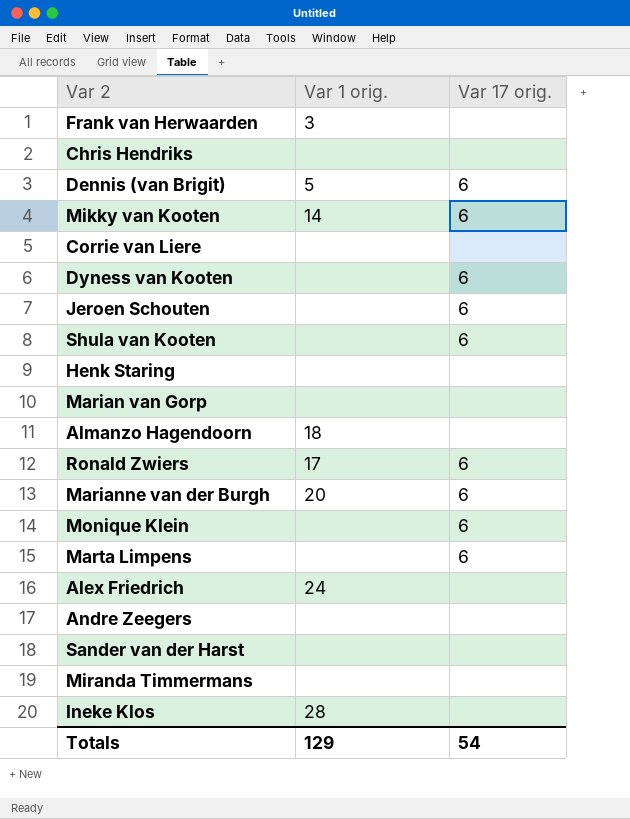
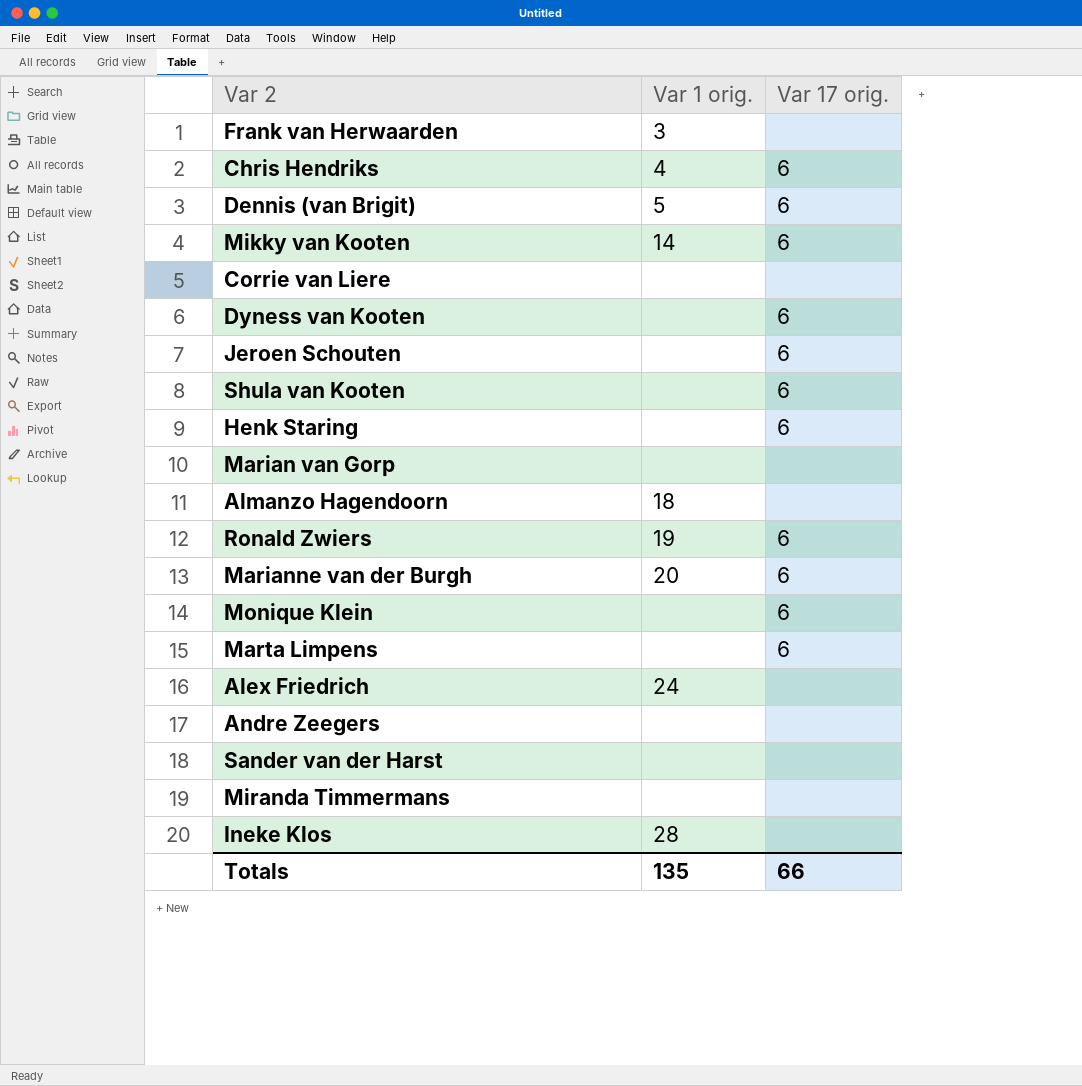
Chris Hendriks | Var 1 orig.: none -> 4
Chris Hendriks | Var 17 orig.: none -> 6
Henk Staring | Var 17 orig.: none -> 6
Ronald Zwiers | Var 1 orig.: 17 -> 19
Totals | Var 1 orig.: 129 -> 135
Totals | Var 17 orig.: 54 -> 66

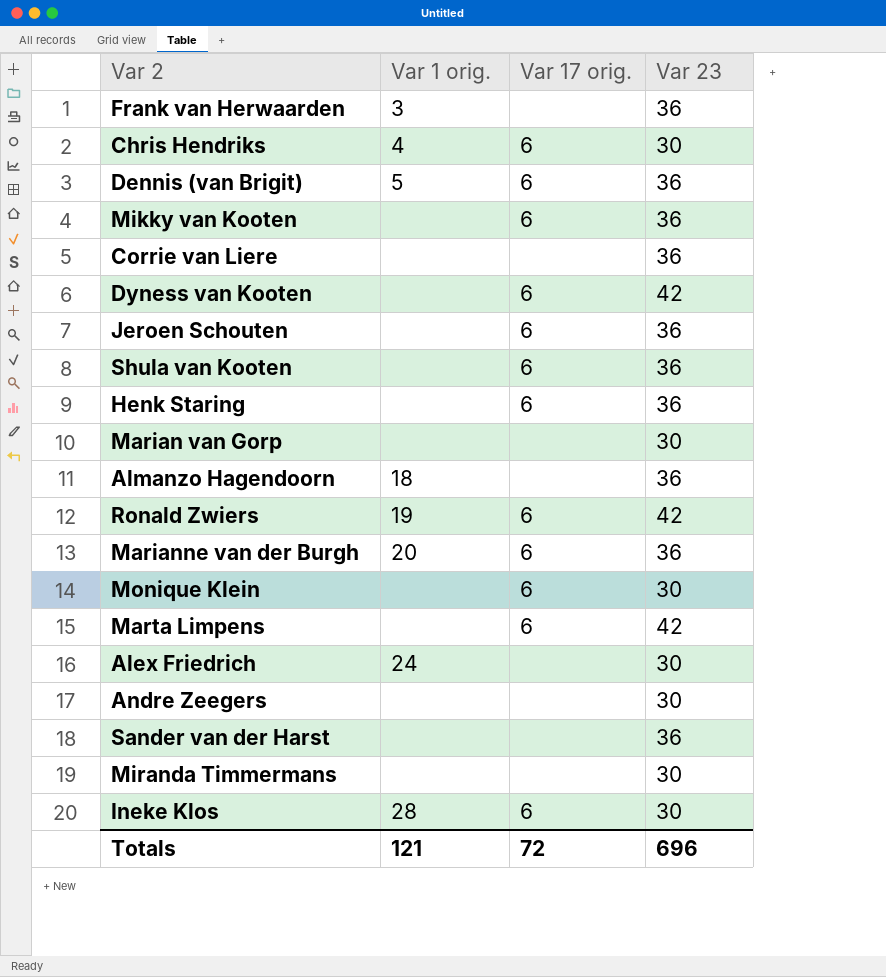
column Var 23 | position: none -> 4
Mikky van Kooten | Var 1 orig.: 14 -> none
Ineke Klos | Var 17 orig.: none -> 6
Totals | Var 1 orig.: 135 -> 121
Totals | Var 17 orig.: 66 -> 72

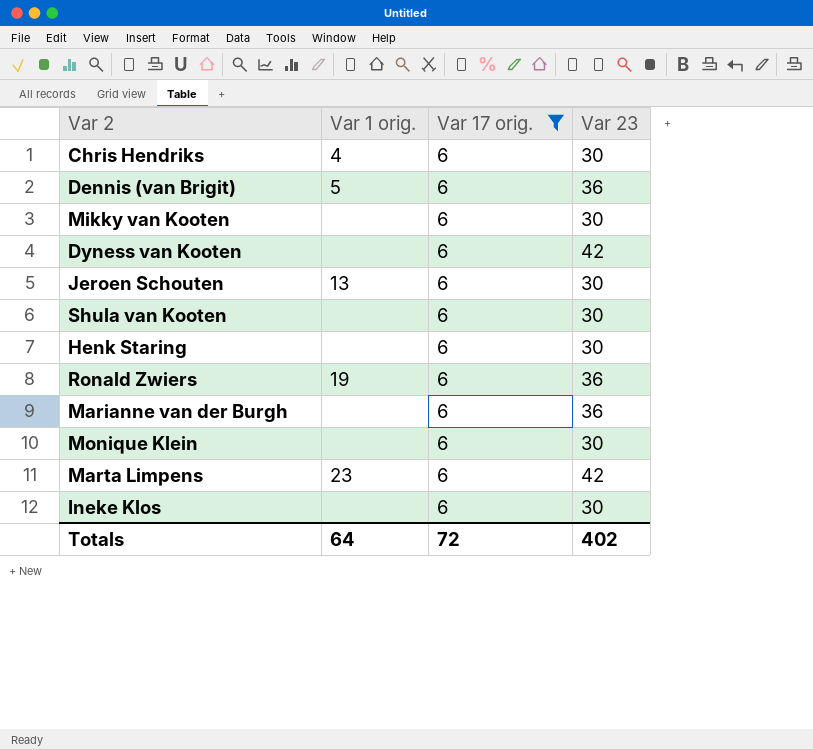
filter: none -> Var 17 orig. = 6
Mikky van Kooten | Var 23: 36 -> 30
Jeroen Schouten | Var 1 orig.: none -> 13
Jeroen Schouten | Var 23: 36 -> 30
Shula van Kooten | Var 23: 36 -> 30
Henk Staring | Var 23: 36 -> 30
Ronald Zwiers | Var 23: 42 -> 36
Marianne van der Burgh | Var 1 orig.: 20 -> none
Marta Limpens | Var 1 orig.: none -> 23
Ineke Klos | Var 1 orig.: 28 -> none
Totals | Var 1 orig.: 121 -> 64
Totals | Var 23: 696 -> 402

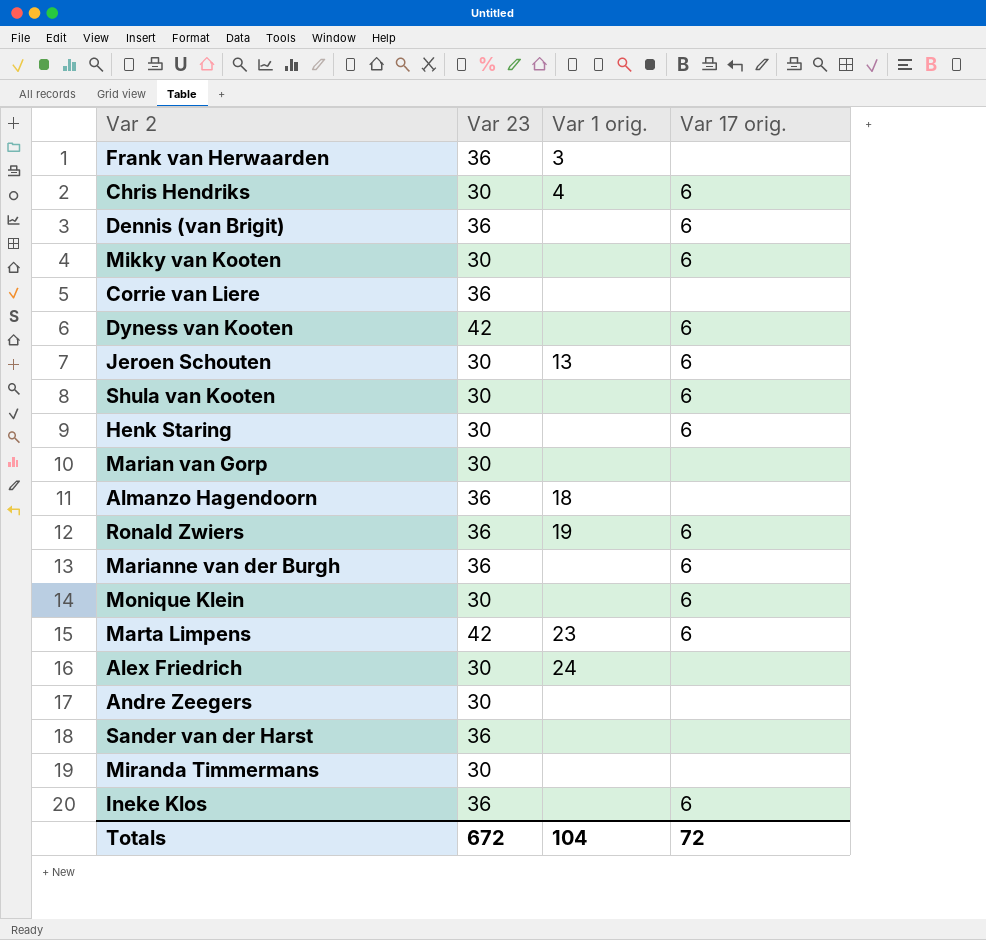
filter: Var 17 orig. = 6 -> none
column Var 23 | position: 4 -> 2
Dennis (van Brigit) | Var 1 orig.: 5 -> none
Ineke Klos | Var 23: 30 -> 36
Totals | Var 23: 402 -> 672
Totals | Var 1 orig.: 64 -> 104

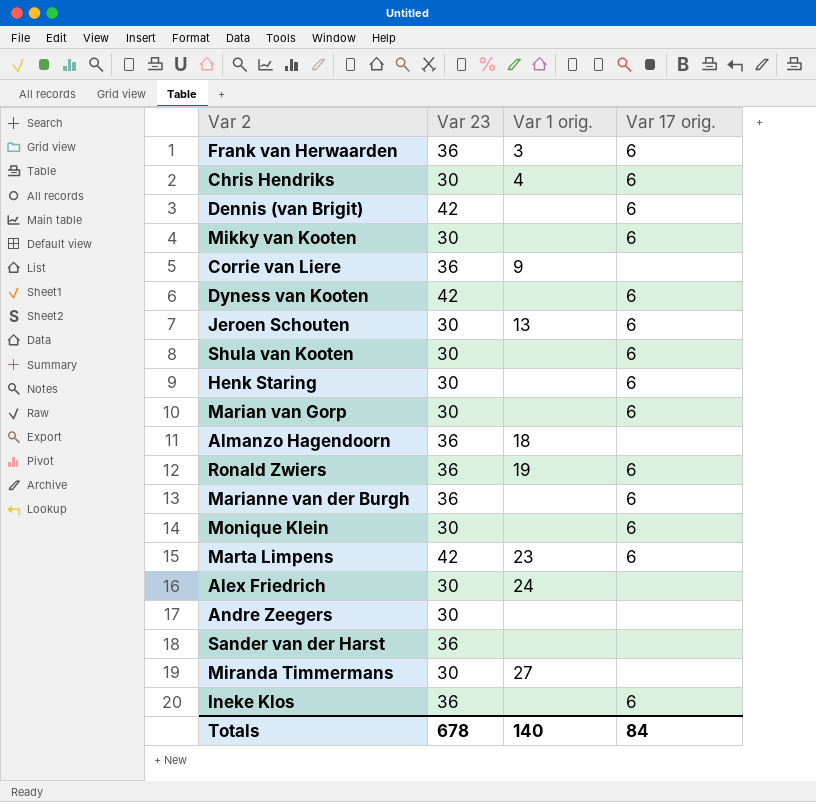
Frank van Herwaarden | Var 17 orig.: none -> 6
Dennis (van Brigit) | Var 23: 36 -> 42
Corrie van Liere | Var 1 orig.: none -> 9
Marian van Gorp | Var 17 orig.: none -> 6
Miranda Timmermans | Var 1 orig.: none -> 27
Totals | Var 23: 672 -> 678
Totals | Var 1 orig.: 104 -> 140
Totals | Var 17 orig.: 72 -> 84

